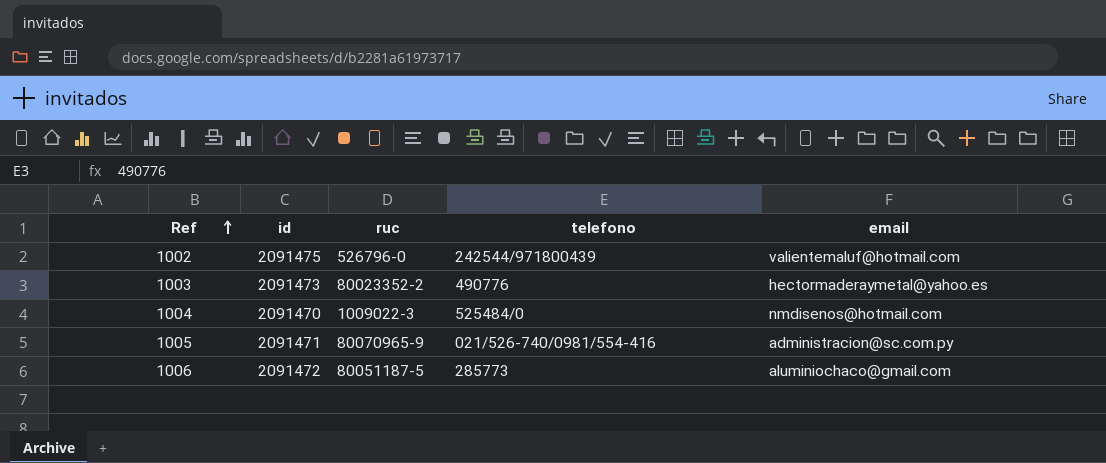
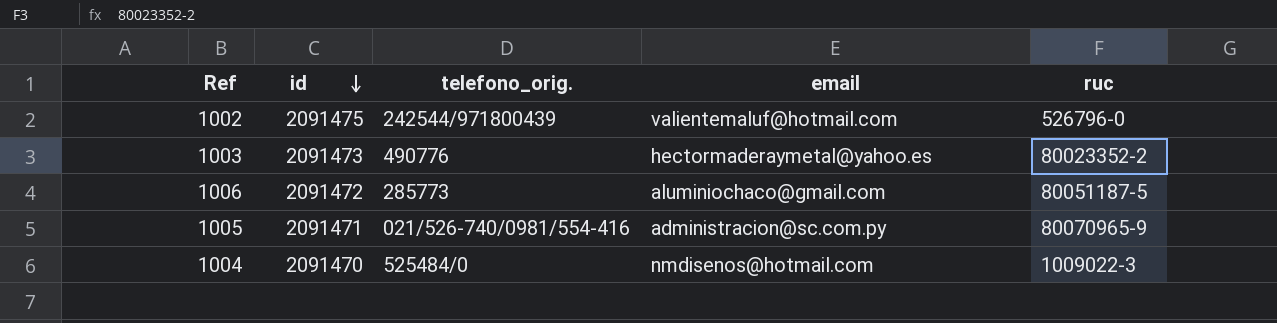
row order: Ref ascending -> id descending
column name: telefono -> telefono_orig.
column ruc | position: 3 -> 5

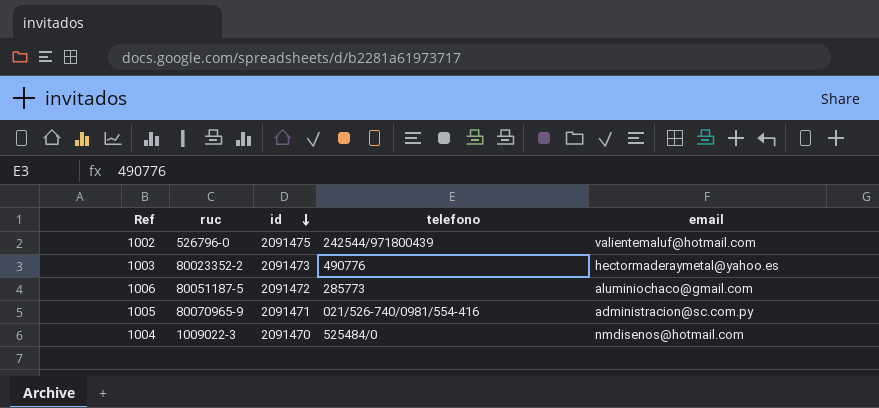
column ruc | position: 5 -> 2
column name: telefono_orig. -> telefono

